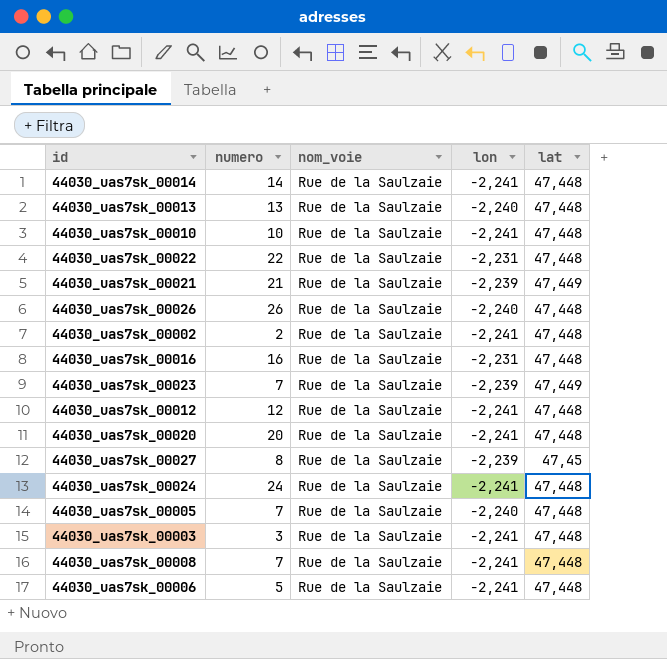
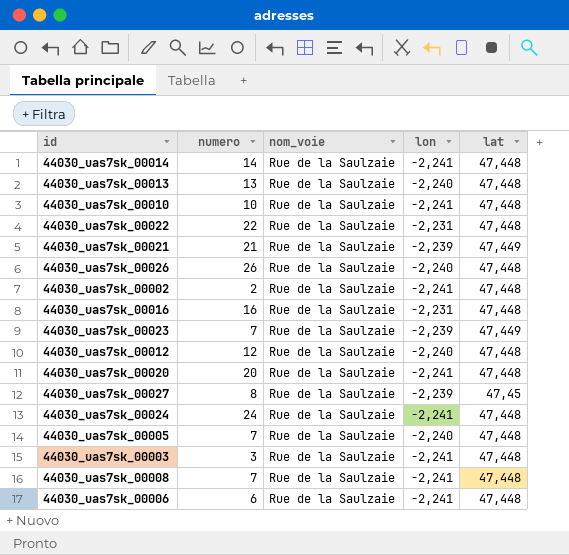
44030_uas7sk_00012 | lon: -2,241 -> -2,240
44030_uas7sk_00006 | numero: 5 -> 6

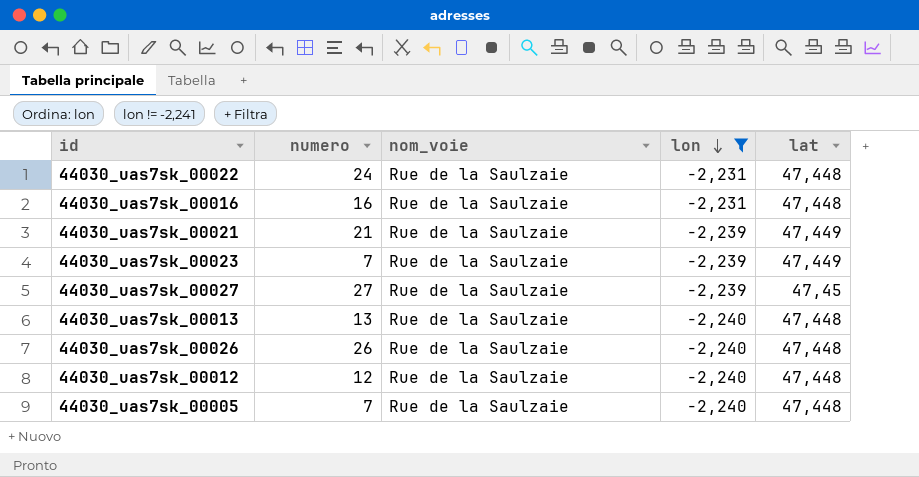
filter: none -> lon != -2,241
row order: none -> lon descending
44030_uas7sk_00022 | numero: 22 -> 24
44030_uas7sk_00027 | numero: 8 -> 27

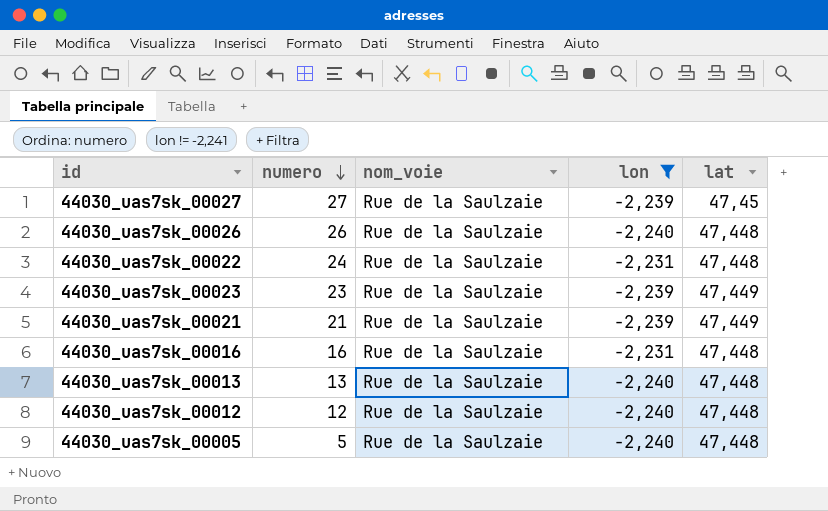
row order: lon descending -> numero descending
44030_uas7sk_00023 | numero: 7 -> 23
44030_uas7sk_00005 | numero: 7 -> 5

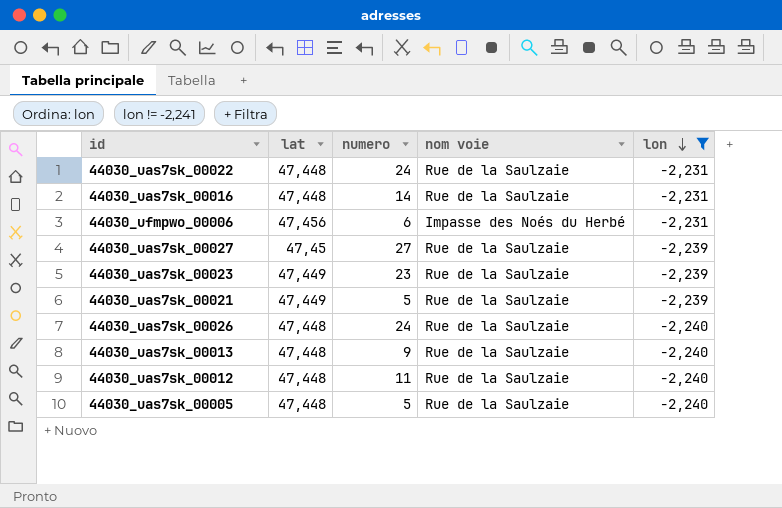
row order: numero descending -> lon descending
column lat | position: 5 -> 2
column name: nom_voie -> nom voie
44030_uas7sk_00016 | numero: 16 -> 14
row 44030_ufmpwo_00006: none -> 47,456 | 6 | Impasse des Noés du Herbé | -2,231
44030_uas7sk_00021 | numero: 21 -> 5
44030_uas7sk_00026 | numero: 26 -> 24
44030_uas7sk_00013 | numero: 13 -> 9
44030_uas7sk_00012 | numero: 12 -> 11

